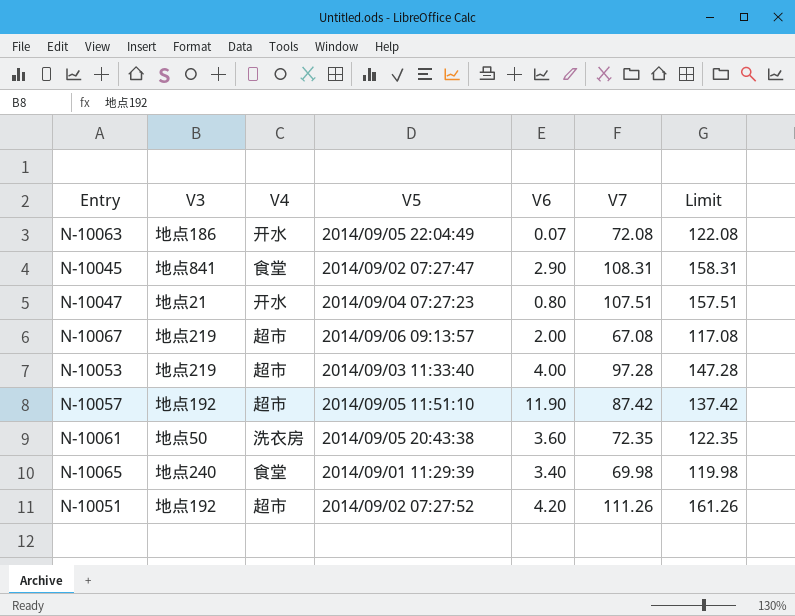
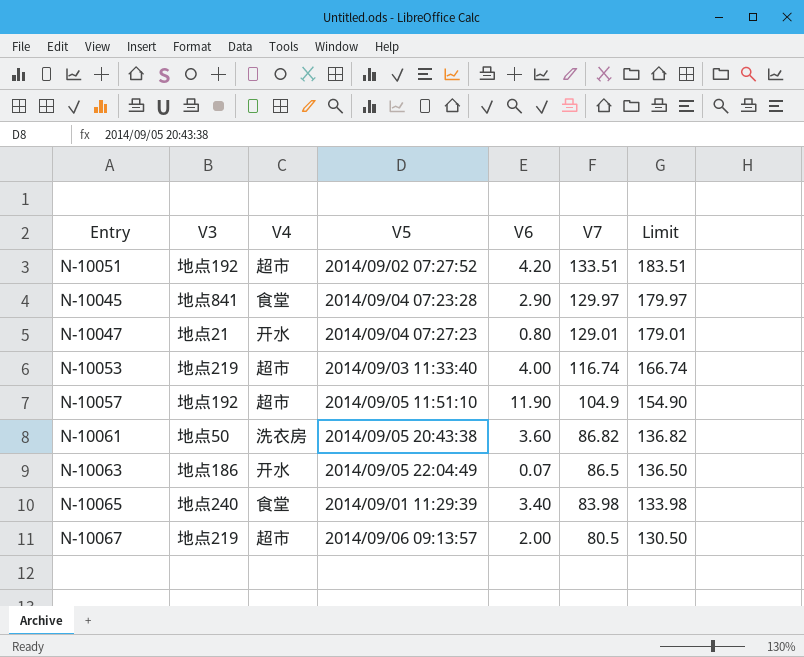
row order: none -> V7 descending
N-10051 | V7: 111.26 -> 133.51
N-10051 | Limit: 161.26 -> 183.51
N-10045 | V5: 2014/09/02 07:27:47 -> 2014/09/04 07:23:28
N-10045 | V7: 108.31 -> 129.97
N-10045 | Limit: 158.31 -> 179.97
N-10047 | V7: 107.51 -> 129.01
N-10047 | Limit: 157.51 -> 179.01
N-10053 | V7: 97.28 -> 116.74
N-10053 | Limit: 147.28 -> 166.74
N-10057 | V7: 87.42 -> 104.9
N-10057 | Limit: 137.42 -> 154.90
N-10061 | V7: 72.35 -> 86.82
N-10061 | Limit: 122.35 -> 136.82
N-10063 | V7: 72.08 -> 86.5
N-10063 | Limit: 122.08 -> 136.50
N-10065 | V7: 69.98 -> 83.98
N-10065 | Limit: 119.98 -> 133.98
N-10067 | V7: 67.08 -> 80.5
N-10067 | Limit: 117.08 -> 130.50

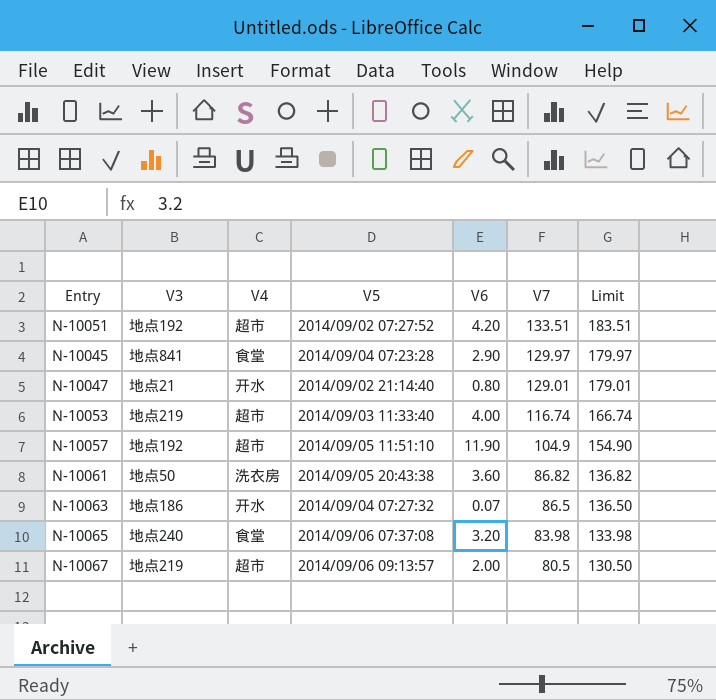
N-10047 | V5: 2014/09/04 07:27:23 -> 2014/09/02 21:14:40
N-10063 | V5: 2014/09/05 22:04:49 -> 2014/09/04 07:27:32
N-10065 | V5: 2014/09/01 11:29:39 -> 2014/09/06 07:37:08
N-10065 | V6: 3.40 -> 3.20

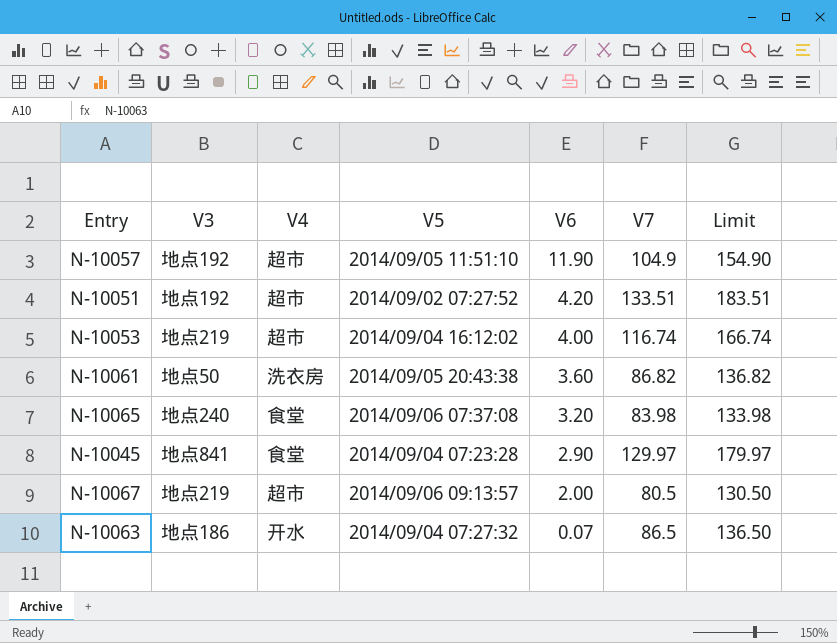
row order: V7 descending -> V6 descending
row N-10047: 地点21 | 开水 | 2014/09/02 21:14:40 | 0.80 | 129.01 | 179.01 -> none
N-10053 | V5: 2014/09/03 11:33:40 -> 2014/09/04 16:12:02

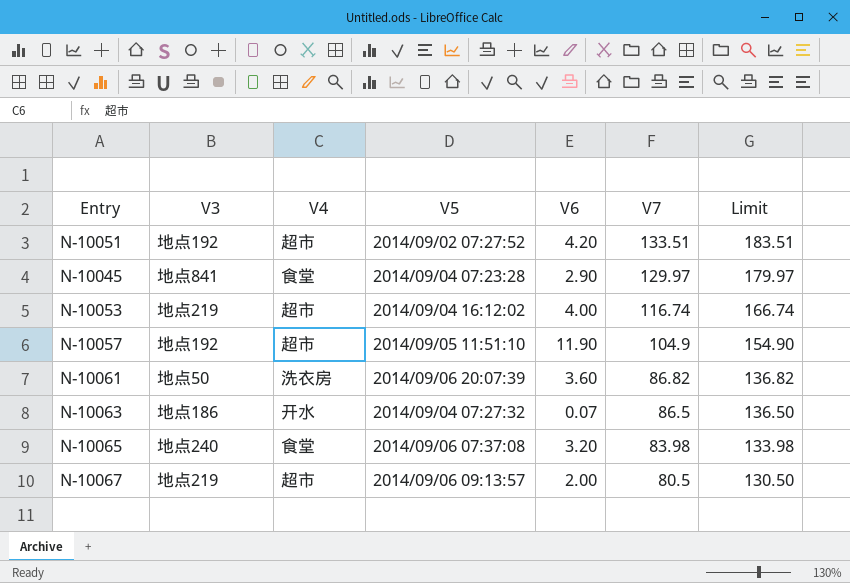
row order: V6 descending -> V7 descending
N-10061 | V5: 2014/09/05 20:43:38 -> 2014/09/06 20:07:39

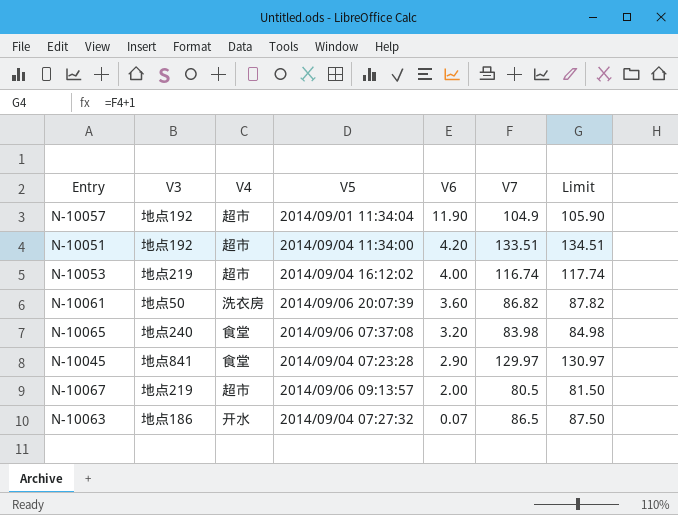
row order: V7 descending -> V6 descending
column Limit | formula: [V7] + 50 -> [V7] + 1
N-10057 | V5: 2014/09/05 11:51:10 -> 2014/09/01 11:34:04
N-10051 | V5: 2014/09/02 07:27:52 -> 2014/09/04 11:34:00

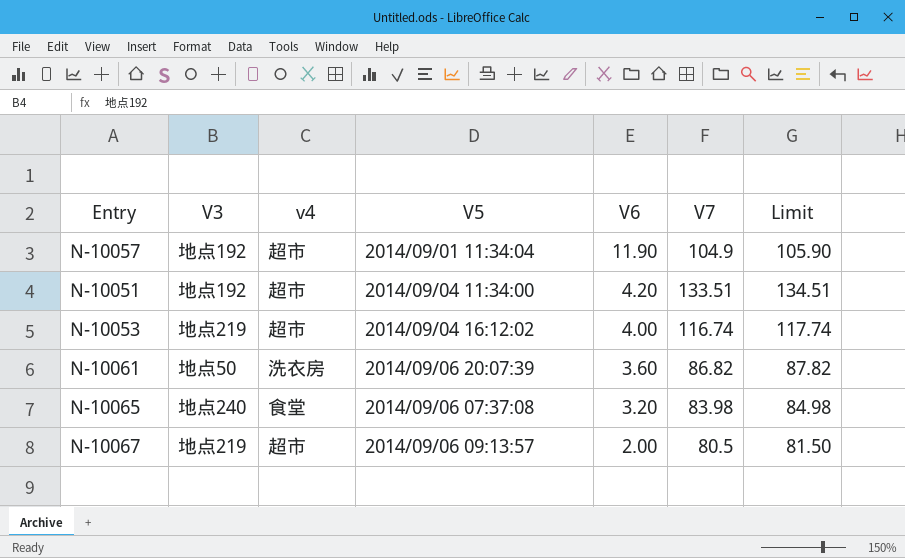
column name: V4 -> v4
row N-10045: 地点841 | 食堂 | 2014/09/04 07:23:28 | 2.90 | 129.97 | 130.97 -> none
row N-10063: 地点186 | 开水 | 2014/09/04 07:27:32 | 0.07 | 86.5 | 87.50 -> none

